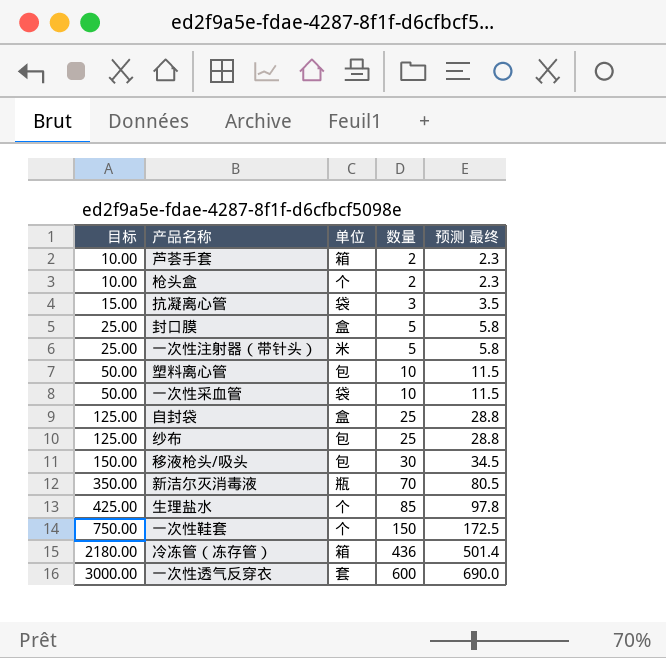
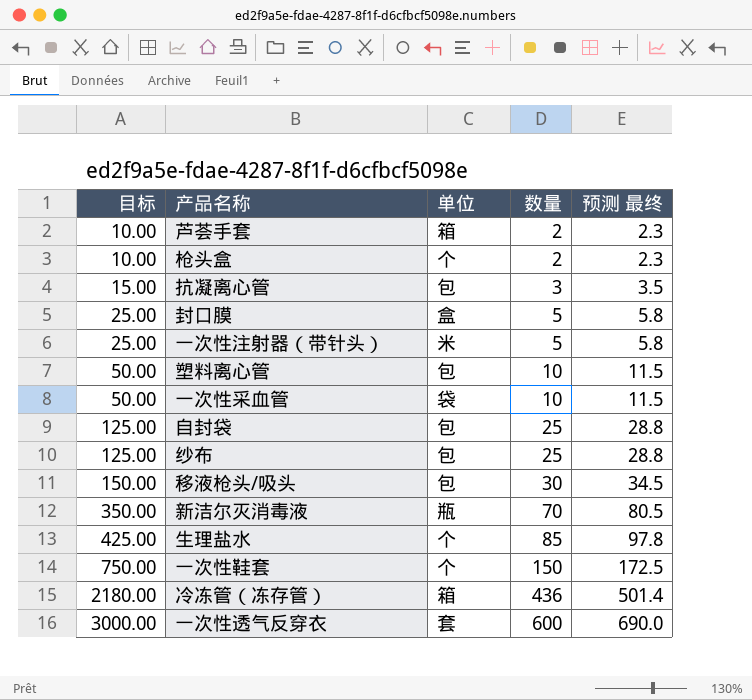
抗凝离心管 | 单位: 袋 -> 包
自封袋 | 单位: 盒 -> 包

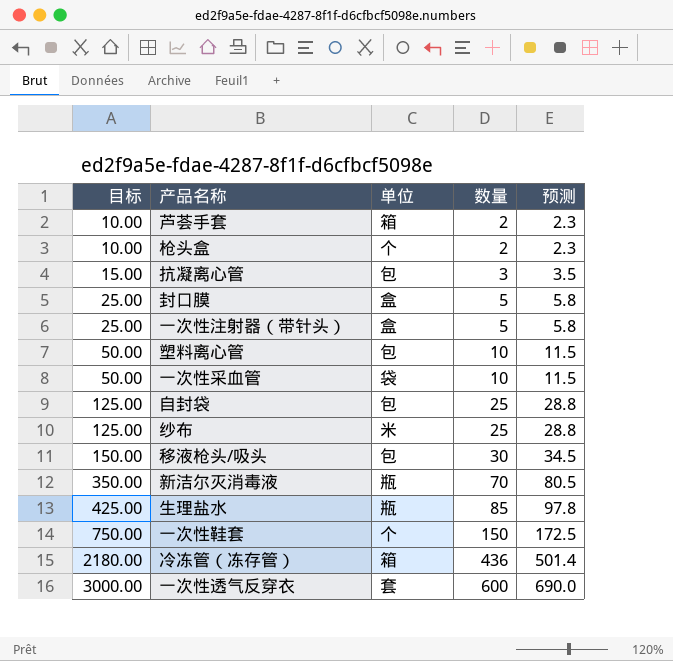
column name: 预测 最终 -> 预测
一次性注射器（带针头） | 单位: 米 -> 盒
纱布 | 单位: 包 -> 米
生理盐水 | 单位: 个 -> 瓶

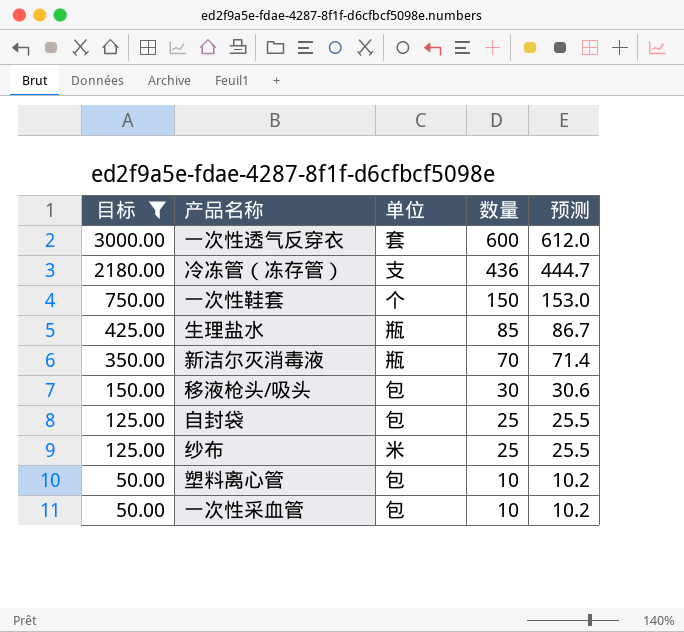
filter: none -> 目标 >= 50.00
row order: 目标 ascending -> 目标 descending
column 预测 | formula: [数量] * 1.15 -> [数量] * 1.02
冷冻管（冻存管） | 单位: 箱 -> 支
一次性采血管 | 单位: 袋 -> 包

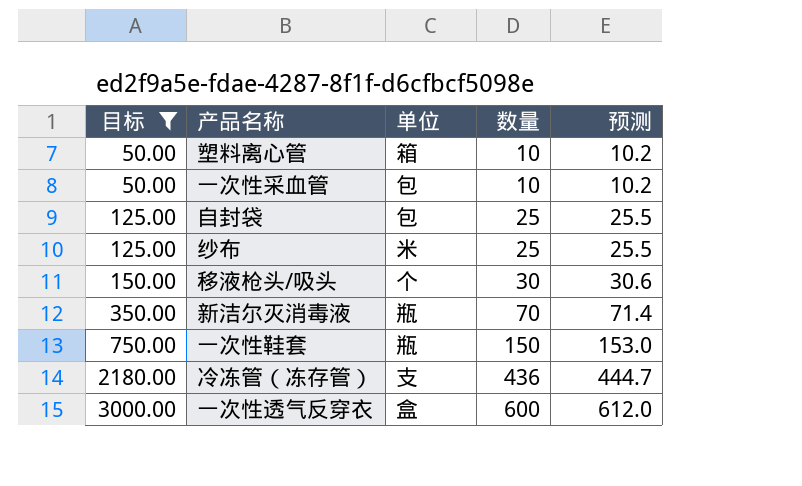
row order: 目标 descending -> 目标 ascending
row 生理盐水: 425.00 | 瓶 | 85 | 86.7 -> none
塑料离心管 | 单位: 包 -> 箱
移液枪头/吸头 | 单位: 包 -> 个
一次性鞋套 | 单位: 个 -> 瓶
一次性透气反穿衣 | 单位: 套 -> 盒

